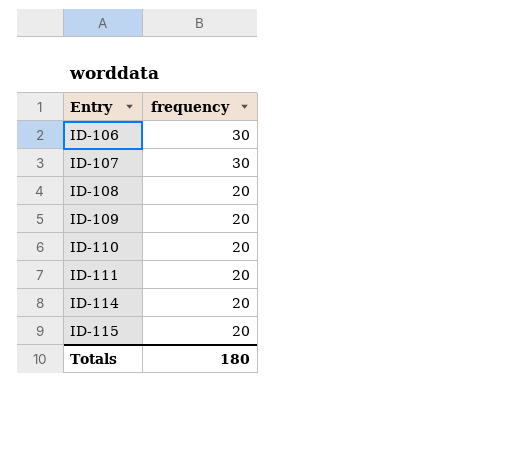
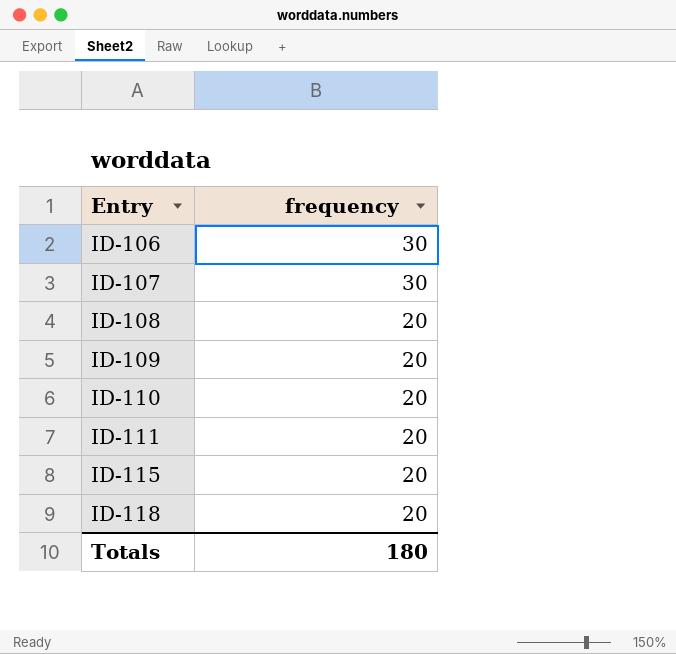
row ID-114: 20 -> none
row ID-118: none -> 20

